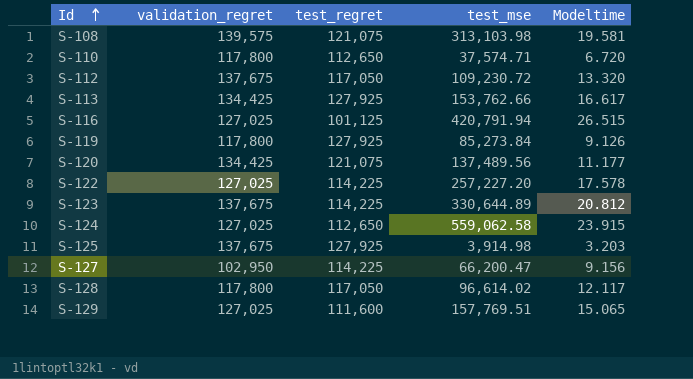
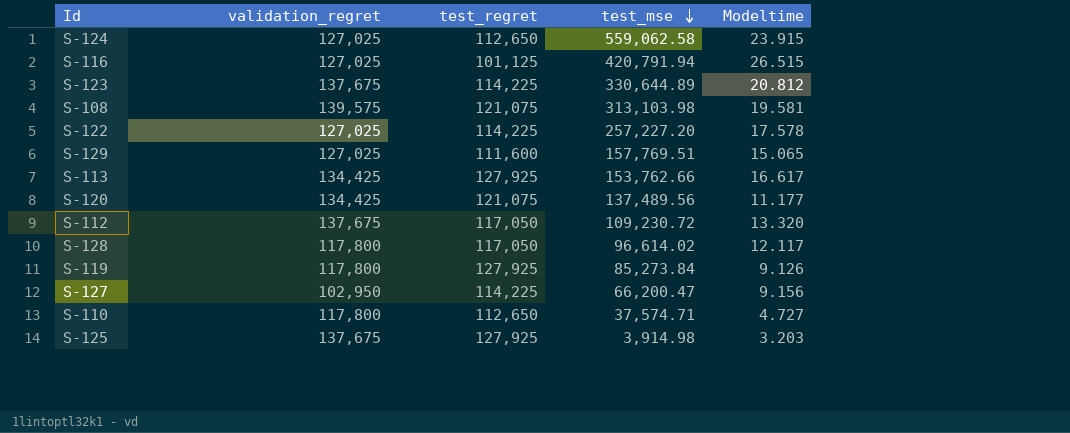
row order: Id ascending -> test_mse descending
S-110 | Modeltime: 6.720 -> 4.727

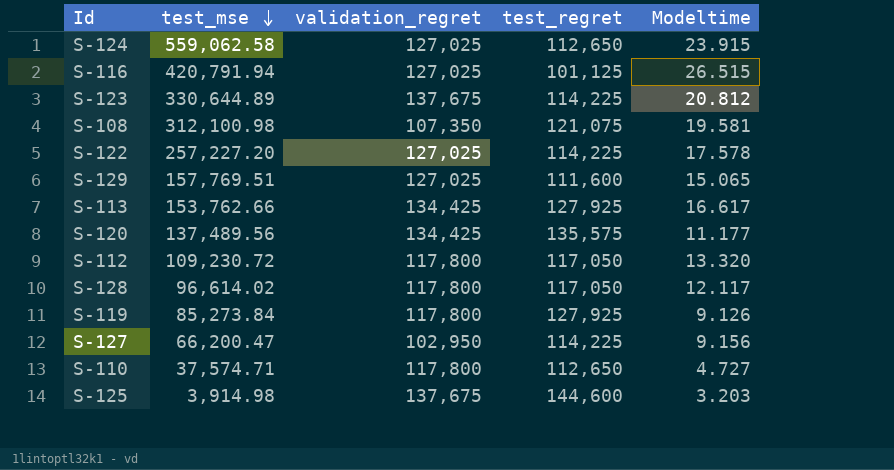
column test_mse | position: 4 -> 2
S-108 | test_mse: 313,103.98 -> 312,100.98
S-108 | validation_regret: 139,575 -> 107,350
S-120 | test_regret: 121,075 -> 135,575
S-112 | validation_regret: 137,675 -> 117,800
S-125 | test_regret: 127,925 -> 144,600

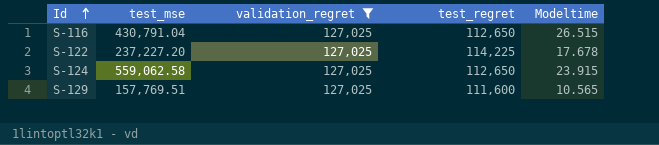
filter: none -> validation_regret = 127,025
row order: test_mse descending -> Id ascending
S-116 | test_mse: 420,791.94 -> 430,791.04
S-116 | test_regret: 101,125 -> 112,650
S-122 | test_mse: 257,227.20 -> 237,227.20
S-122 | Modeltime: 17.578 -> 17.678
S-129 | Modeltime: 15.065 -> 10.565

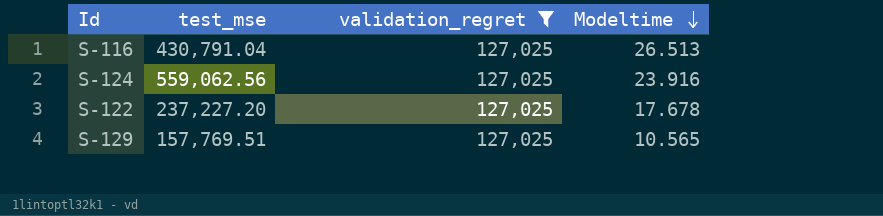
row order: Id ascending -> Modeltime descending
column test_regret | position: 4 -> none
S-116 | Modeltime: 26.515 -> 26.513
S-124 | test_mse: 559,062.58 -> 559,062.56
S-124 | Modeltime: 23.915 -> 23.916

